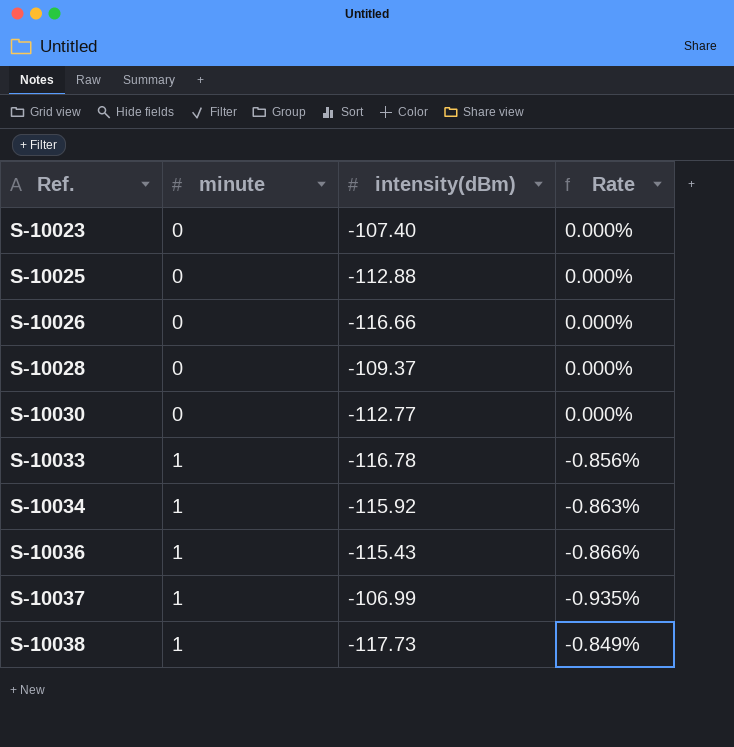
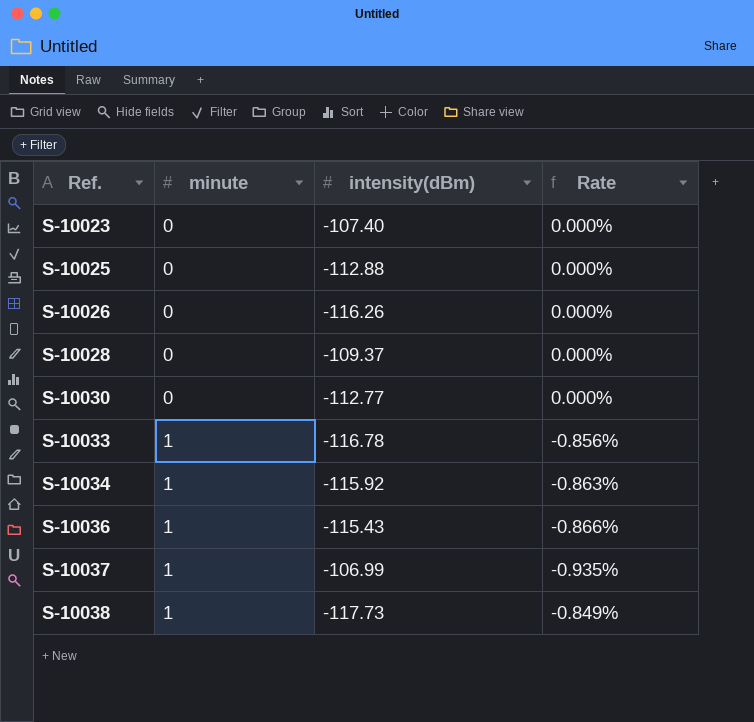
S-10026 | intensity(dBm): -116.66 -> -116.26

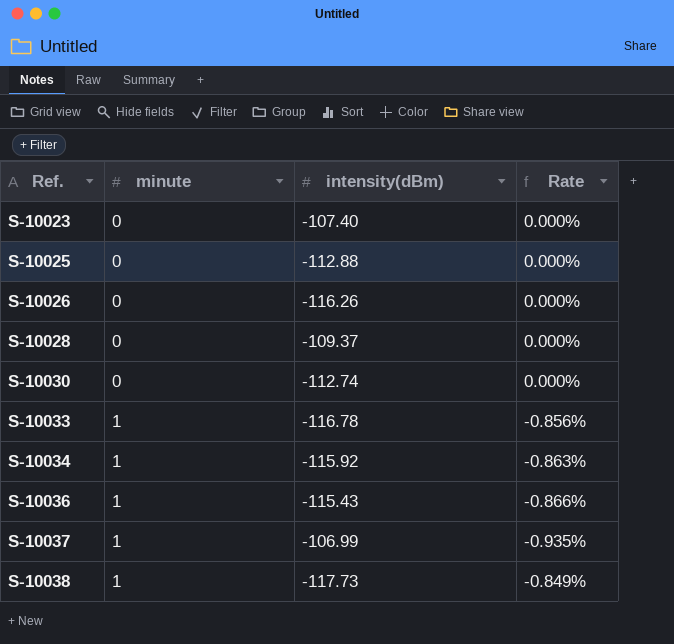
S-10030 | intensity(dBm): -112.77 -> -112.74

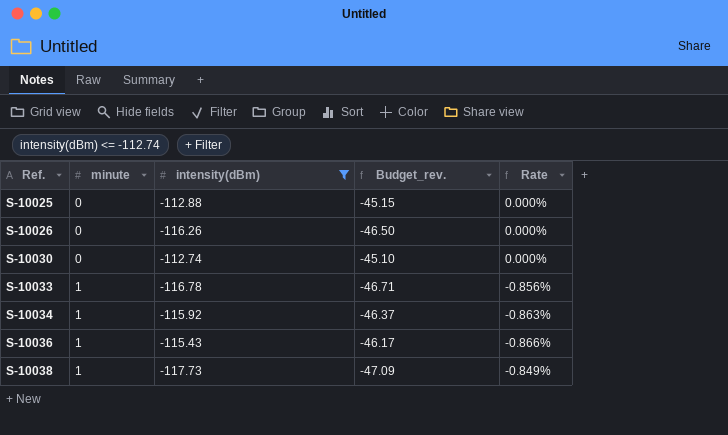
filter: none -> intensity(dBm) <= -112.74
column Budget_rev. | formula: none -> [intensity(dBm)] * 0.4

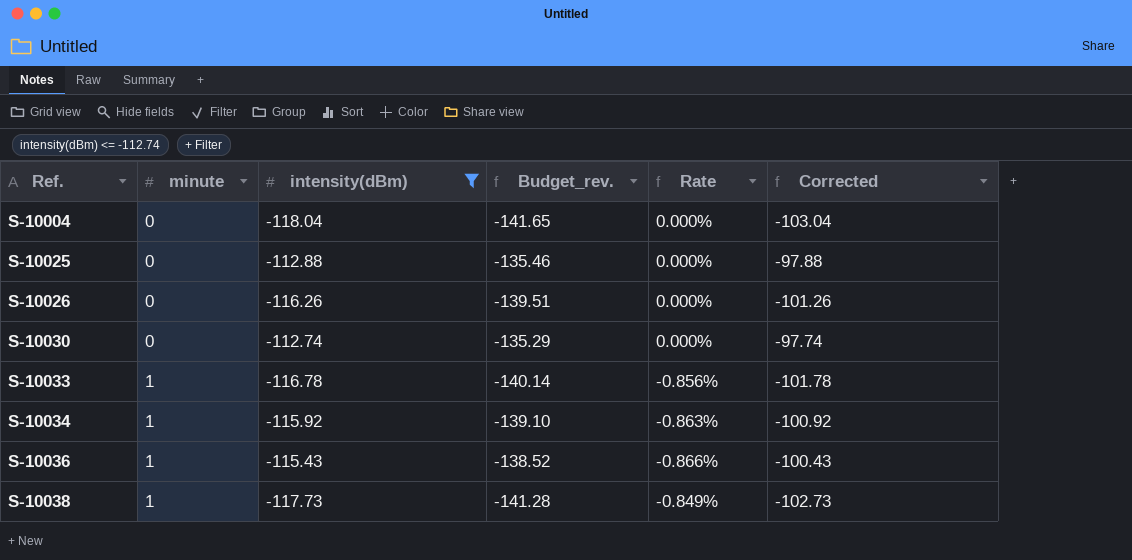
column Budget_rev. | formula: [intensity(dBm)] * 0.4 -> [intensity(dBm)] * 1.2
column Corrected | formula: none -> [intensity(dBm)] + 15
row S-10004: none -> 0 | -118.04 | -141.65 | 0.000% | -103.04

